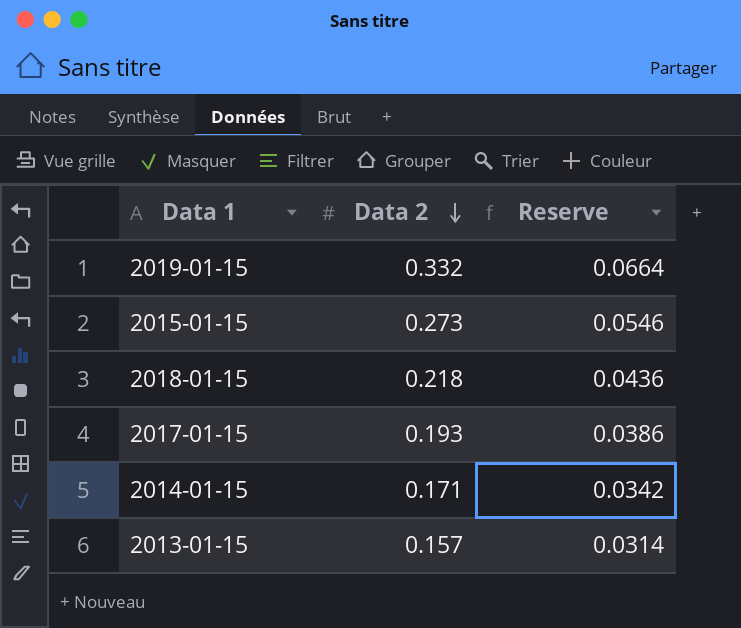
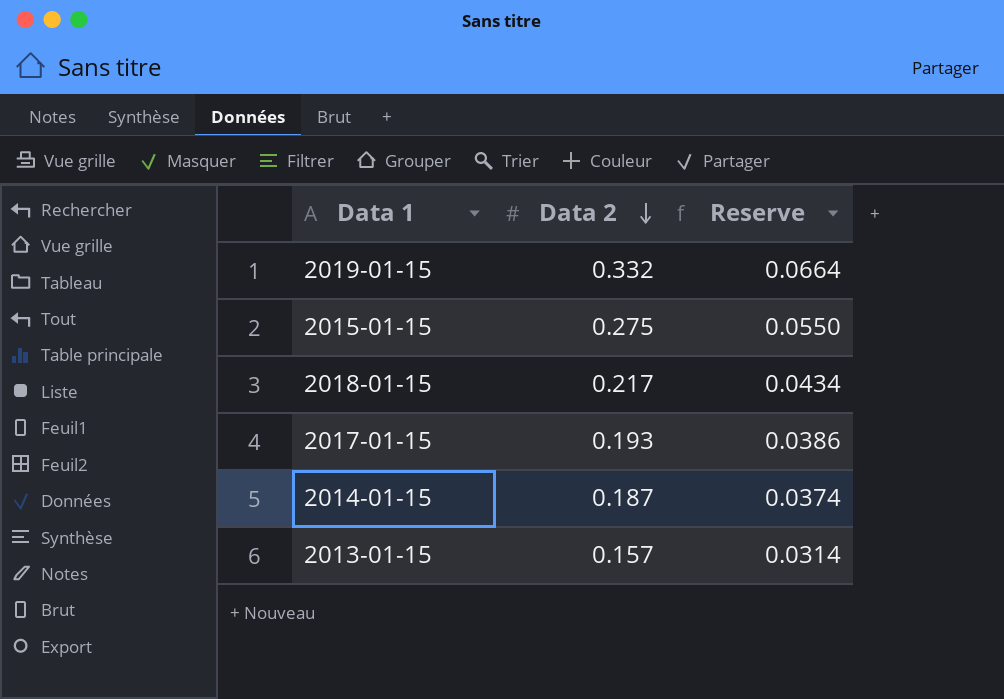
2015-01-15 | Data 2: 0.273 -> 0.275
2015-01-15 | Reserve: 0.0546 -> 0.0550
2018-01-15 | Data 2: 0.218 -> 0.217
2018-01-15 | Reserve: 0.0436 -> 0.0434
2014-01-15 | Data 2: 0.171 -> 0.187
2014-01-15 | Reserve: 0.0342 -> 0.0374

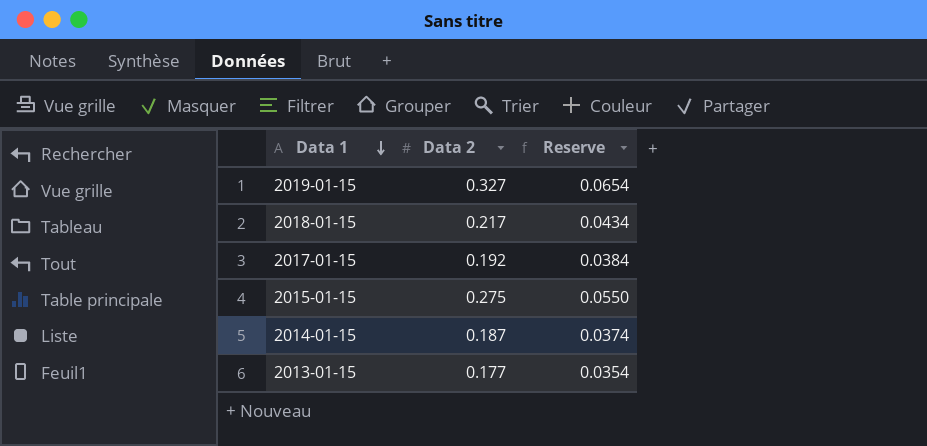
row order: Data 2 descending -> Data 1 descending
2019-01-15 | Data 2: 0.332 -> 0.327
2019-01-15 | Reserve: 0.0664 -> 0.0654
2017-01-15 | Data 2: 0.193 -> 0.192
2017-01-15 | Reserve: 0.0386 -> 0.0384
2013-01-15 | Data 2: 0.157 -> 0.177
2013-01-15 | Reserve: 0.0314 -> 0.0354

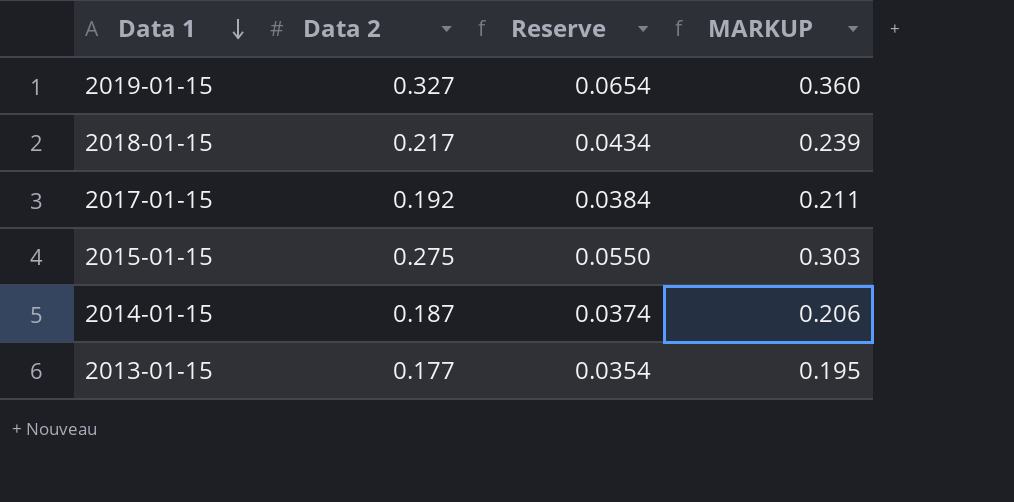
column MARKUP | formula: none -> [Data 2] * 1.1

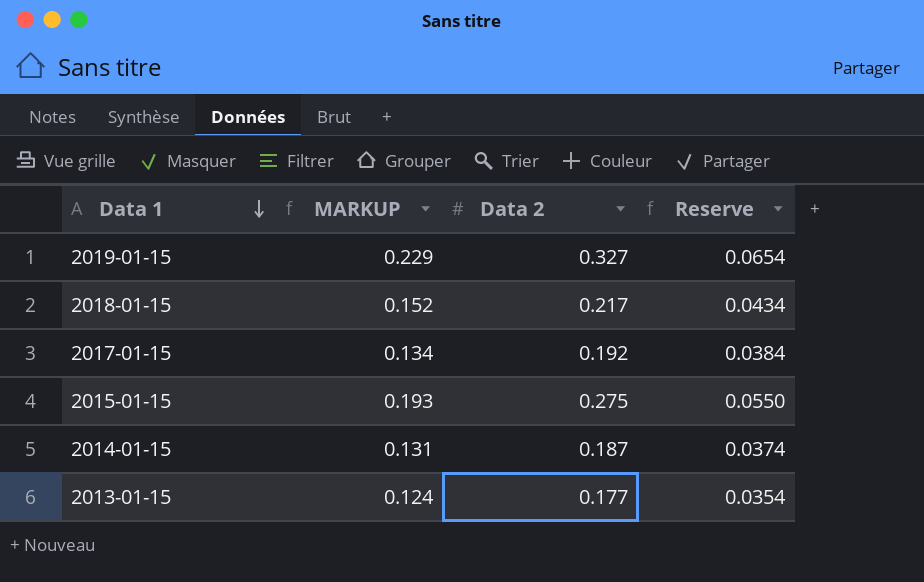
column MARKUP | formula: [Data 2] * 1.1 -> [Data 2] * 0.7
column MARKUP | position: 4 -> 2

